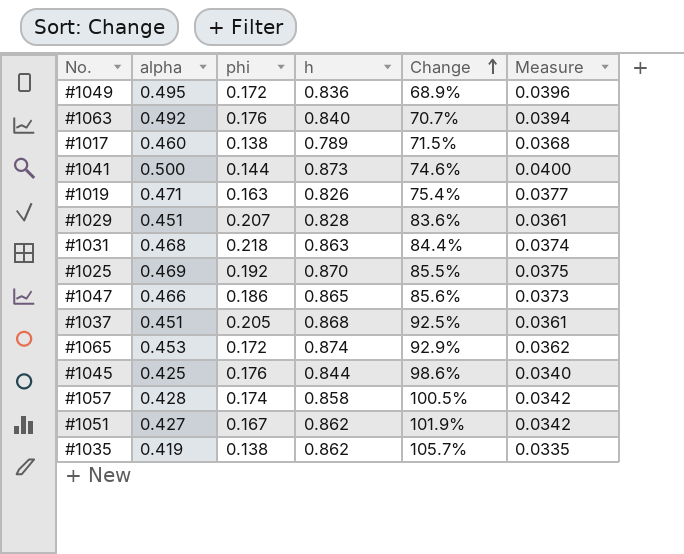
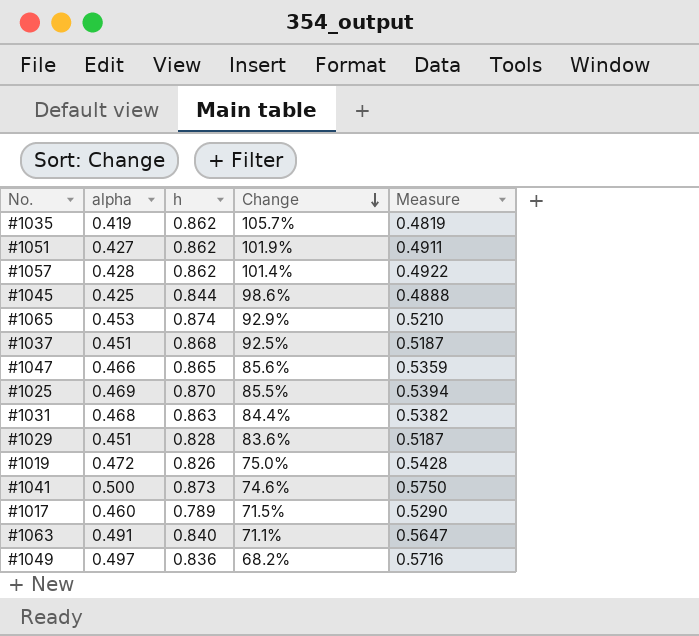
row order: Change ascending -> Change descending
column phi | position: 3 -> none
column Measure | formula: [alpha] * 0.08 -> [alpha] * 1.15
#1057 | h: 0.858 -> 0.862
#1057 | Change: 100.5% -> 101.4%
#1019 | alpha: 0.471 -> 0.472
#1019 | Change: 75.4% -> 75.0%
#1063 | alpha: 0.492 -> 0.491
#1063 | Change: 70.7% -> 71.1%
#1049 | alpha: 0.495 -> 0.497
#1049 | Change: 68.9% -> 68.2%

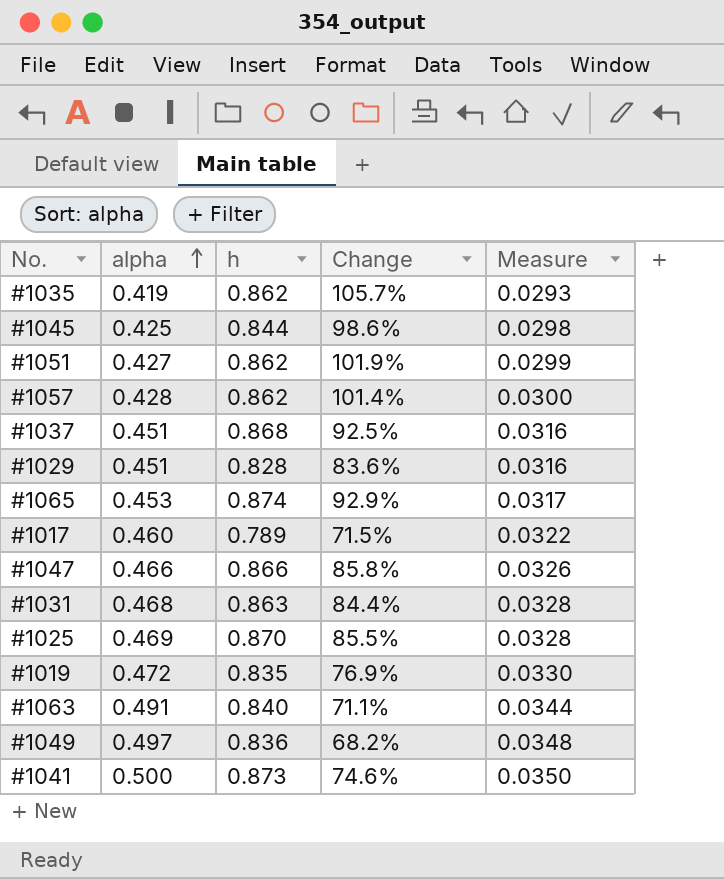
row order: Change descending -> alpha ascending
column Measure | formula: [alpha] * 1.15 -> [alpha] * 0.07
#1047 | h: 0.865 -> 0.866
#1047 | Change: 85.6% -> 85.8%
#1019 | h: 0.826 -> 0.835
#1019 | Change: 75.0% -> 76.9%

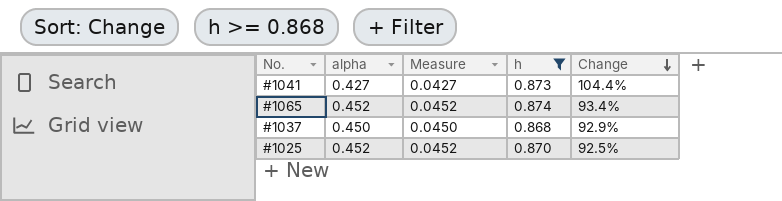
filter: none -> h >= 0.868
row order: alpha ascending -> Change descending
column Measure | formula: [alpha] * 0.07 -> [alpha] * 0.1
column Measure | position: 5 -> 3
#1041 | alpha: 0.500 -> 0.427
#1041 | Change: 74.6% -> 104.4%
#1065 | alpha: 0.453 -> 0.452
#1065 | Change: 92.9% -> 93.4%
#1037 | alpha: 0.451 -> 0.450
#1037 | Change: 92.5% -> 92.9%
#1025 | alpha: 0.469 -> 0.452
#1025 | Change: 85.5% -> 92.5%

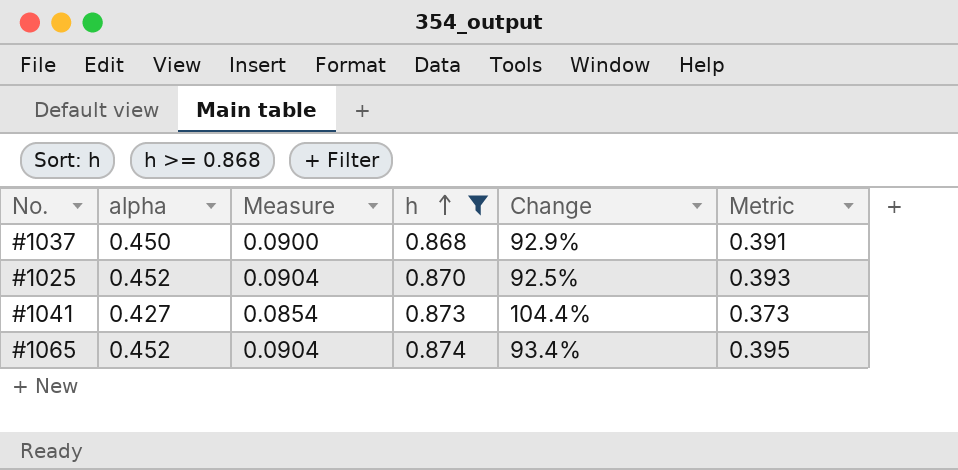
row order: Change descending -> h ascending
column Measure | formula: [alpha] * 0.1 -> [alpha] * 0.2
column Metric | formula: none -> [alpha] * [h]

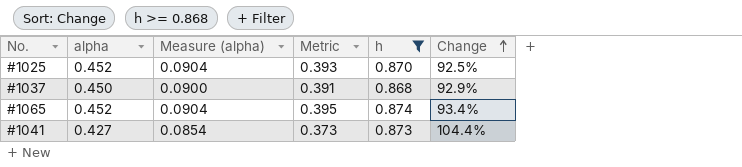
row order: h ascending -> Change ascending
column name: Measure -> Measure (alpha)
column Metric | position: 6 -> 4

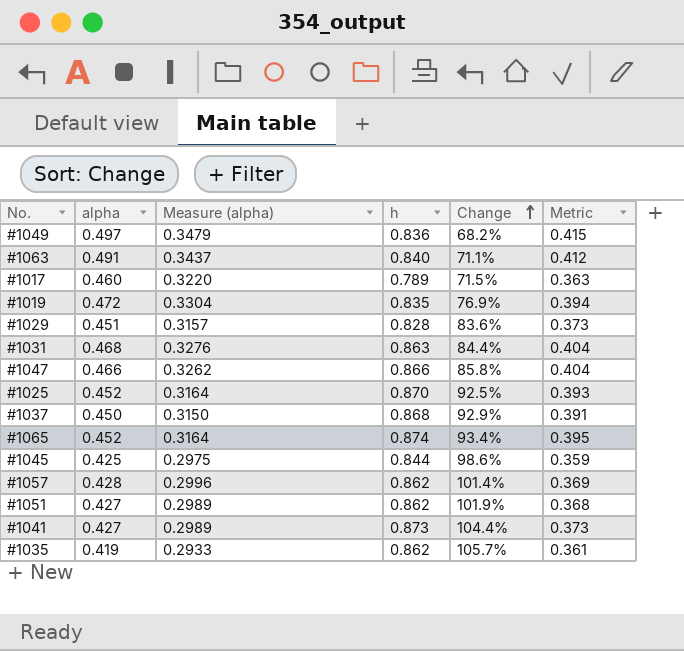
filter: h >= 0.868 -> none
column Measure (alpha) | formula: [alpha] * 0.2 -> [alpha] * 0.7
column Metric | position: 4 -> 6

